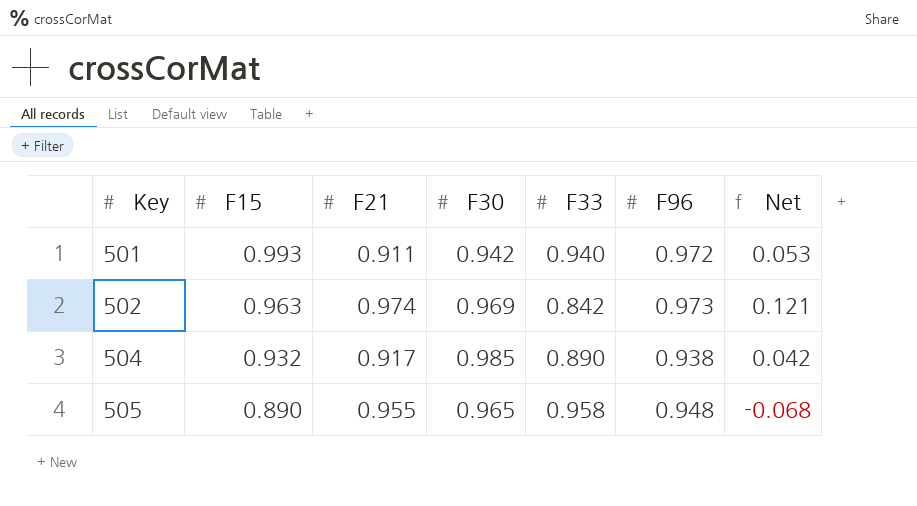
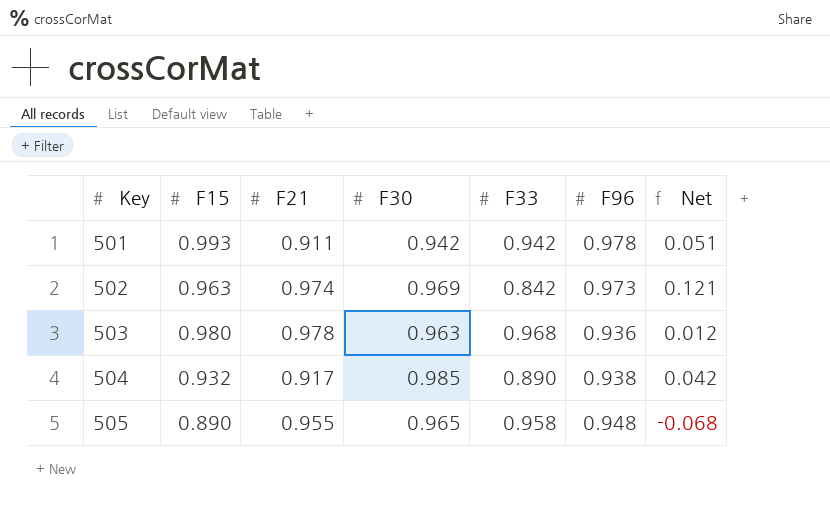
501 | F33: 0.940 -> 0.942
501 | F96: 0.972 -> 0.978
501 | Net: 0.053 -> 0.051
row 503: none -> 0.980 | 0.978 | 0.963 | 0.968 | 0.936 | 0.012

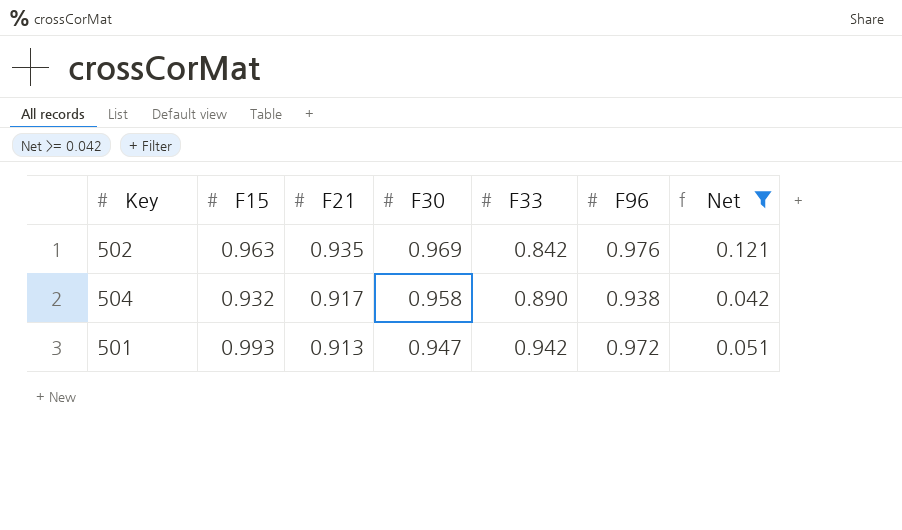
filter: none -> Net >= 0.042
row order: Key ascending -> F21 descending
502 | F21: 0.974 -> 0.935
502 | F96: 0.973 -> 0.976
504 | F30: 0.985 -> 0.958
501 | F21: 0.911 -> 0.913
501 | F30: 0.942 -> 0.947
501 | F96: 0.978 -> 0.972

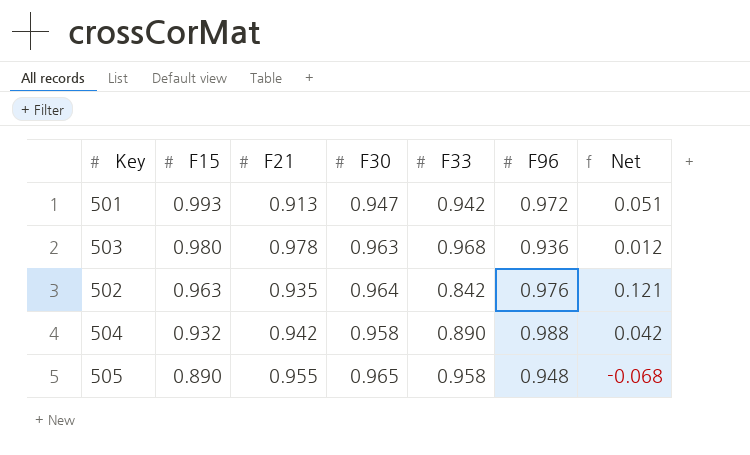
filter: Net >= 0.042 -> none
row order: F21 descending -> F15 descending
502 | F30: 0.969 -> 0.964
504 | F21: 0.917 -> 0.942
504 | F96: 0.938 -> 0.988

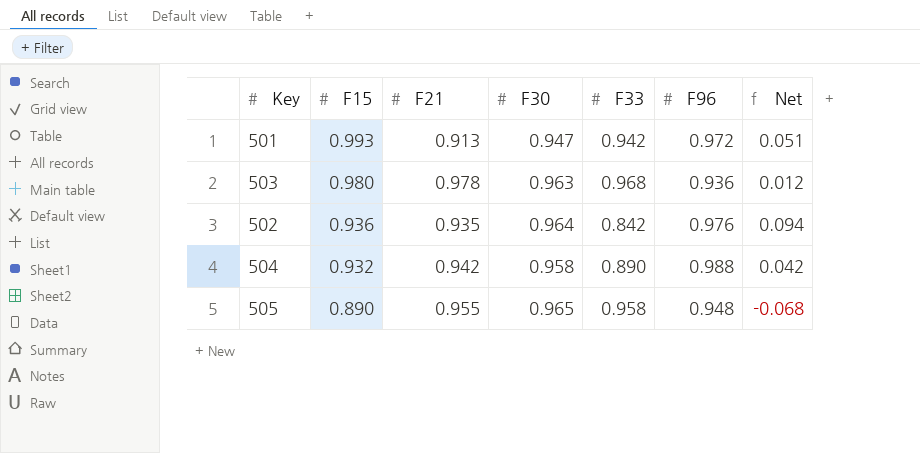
502 | F15: 0.963 -> 0.936
502 | Net: 0.121 -> 0.094

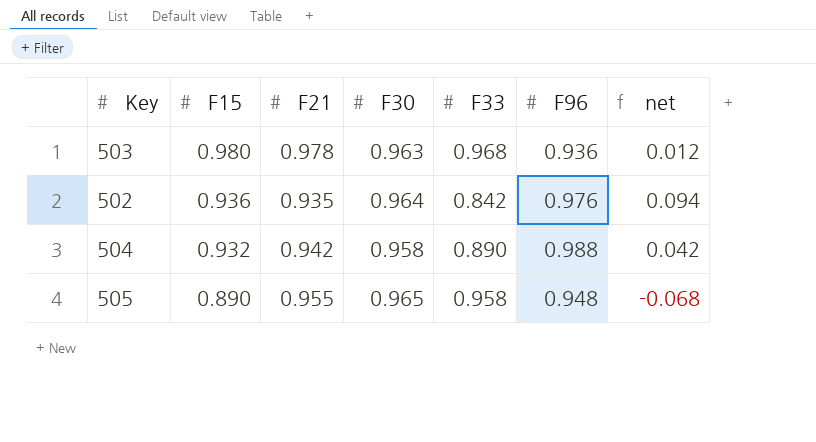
column name: Net -> net
row 501: 0.993 | 0.913 | 0.947 | 0.942 | 0.972 | 0.051 -> none

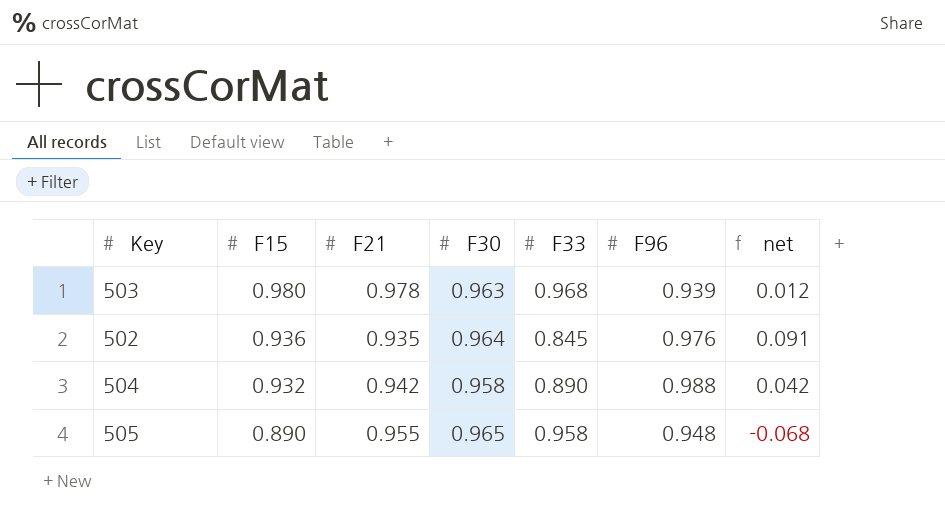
503 | F96: 0.936 -> 0.939
502 | F33: 0.842 -> 0.845
502 | net: 0.094 -> 0.091

